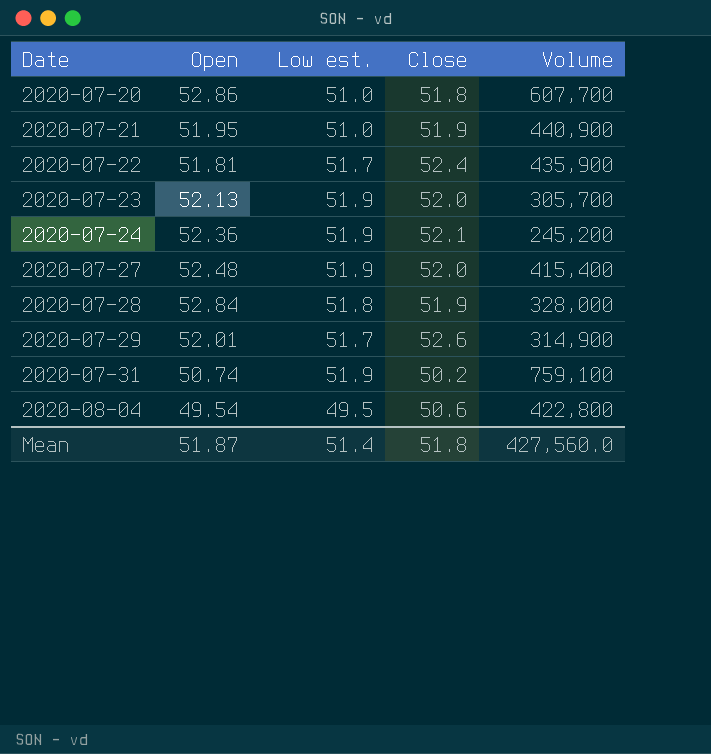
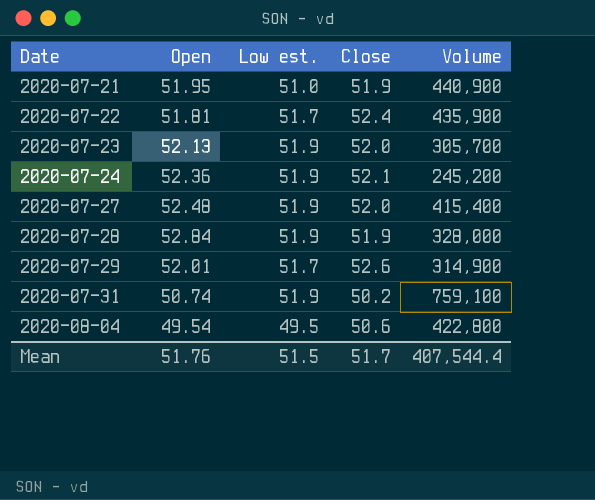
row 2020-07-20: 52.86 | 51.0 | 51.8 | 607,700 -> none
2020-07-28 | Low est.: 51.8 -> 51.9
Mean | Open: 51.87 -> 51.76
Mean | Low est.: 51.4 -> 51.5
Mean | Close: 51.8 -> 51.7
Mean | Volume: 427,560.0 -> 407,544.4

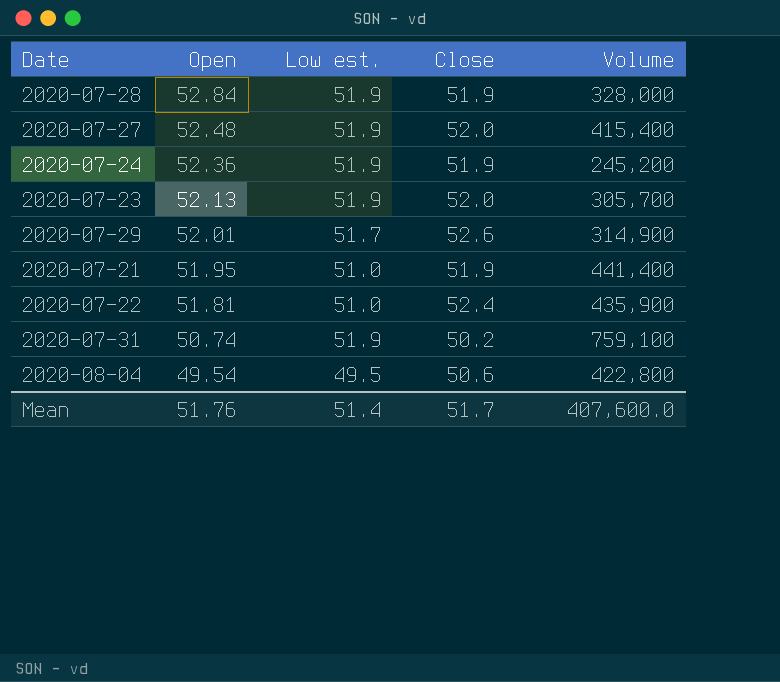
row order: Date ascending -> Open descending
2020-07-24 | Close: 52.1 -> 51.9
2020-07-21 | Volume: 440,900 -> 441,400
2020-07-22 | Low est.: 51.7 -> 51.0
Mean | Low est.: 51.5 -> 51.4
Mean | Volume: 407,544.4 -> 407,600.0

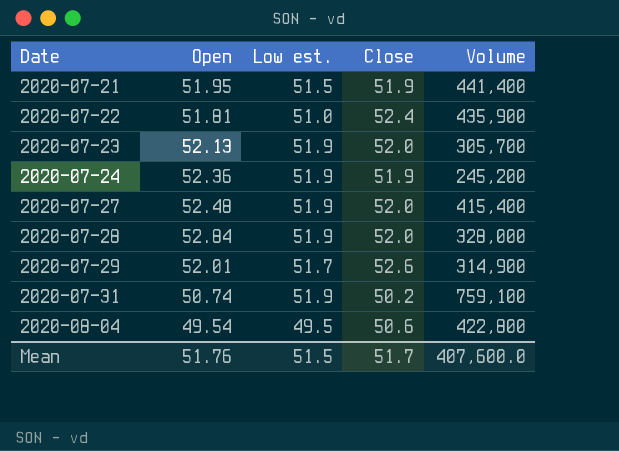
row order: Open descending -> Date ascending
2020-07-21 | Low est.: 51.0 -> 51.5
2020-07-28 | Close: 51.9 -> 52.0
Mean | Low est.: 51.4 -> 51.5

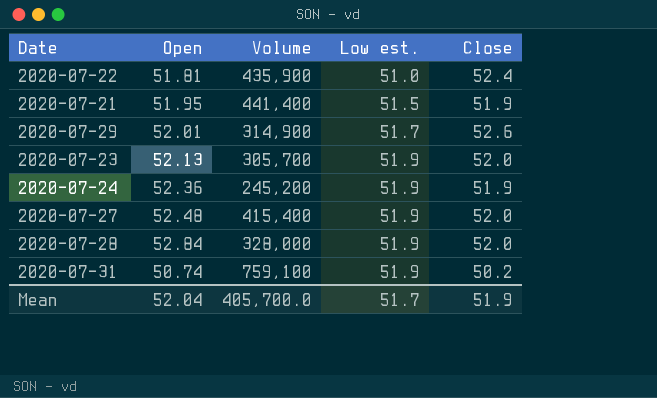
row order: Date ascending -> Low est. ascending
column Volume | position: 5 -> 3
row 2020-08-04: 49.54 | 49.5 | 50.6 | 422,800 -> none
Mean | Open: 51.76 -> 52.04
Mean | Volume: 407,600.0 -> 405,700.0
Mean | Low est.: 51.5 -> 51.7
Mean | Close: 51.7 -> 51.9

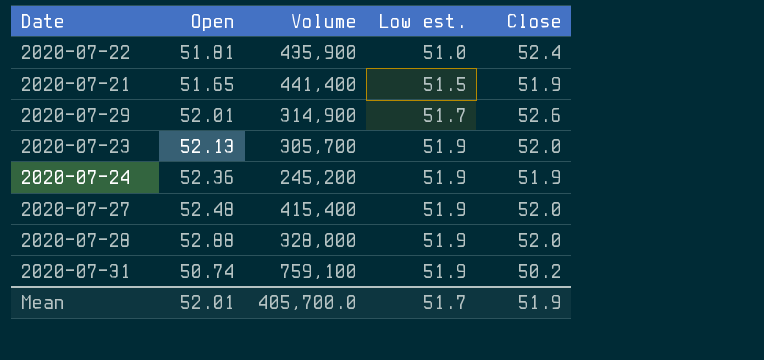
2020-07-21 | Open: 51.95 -> 51.65
2020-07-28 | Open: 52.84 -> 52.88
Mean | Open: 52.04 -> 52.01

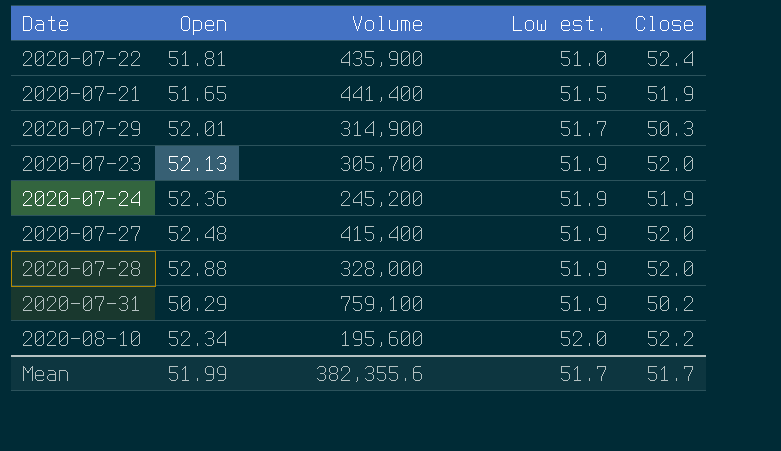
2020-07-29 | Close: 52.6 -> 50.3
2020-07-31 | Open: 50.74 -> 50.29
row 2020-08-10: none -> 52.34 | 195,600 | 52.0 | 52.2
Mean | Open: 52.01 -> 51.99
Mean | Volume: 405,700.0 -> 382,355.6
Mean | Close: 51.9 -> 51.7

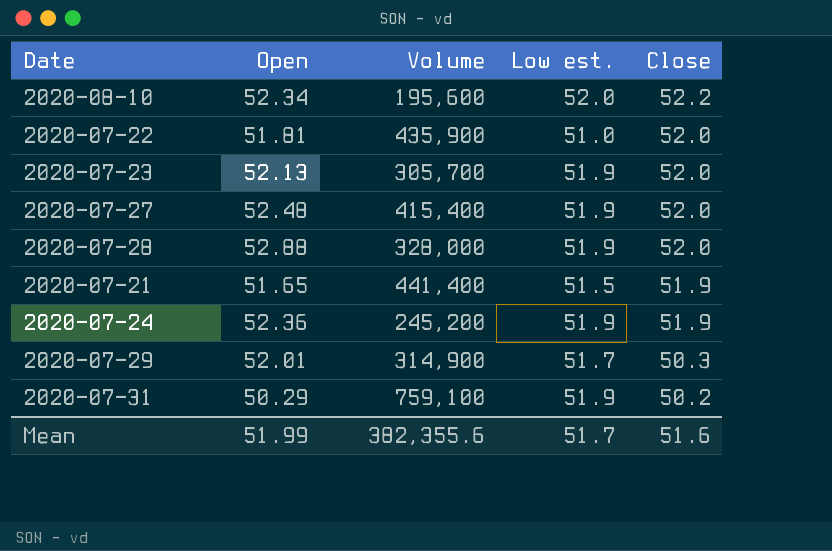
row order: Low est. ascending -> Close descending
2020-07-22 | Close: 52.4 -> 52.0
Mean | Close: 51.7 -> 51.6

